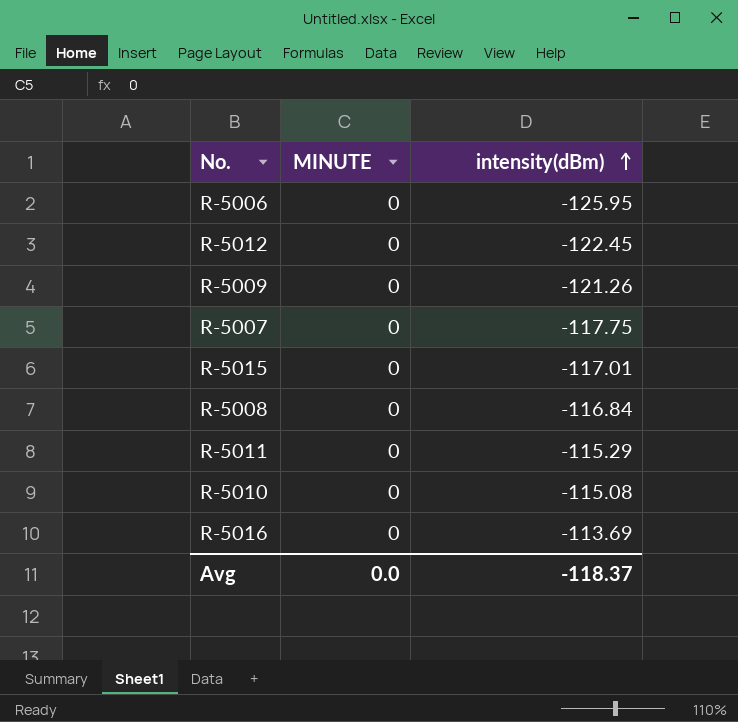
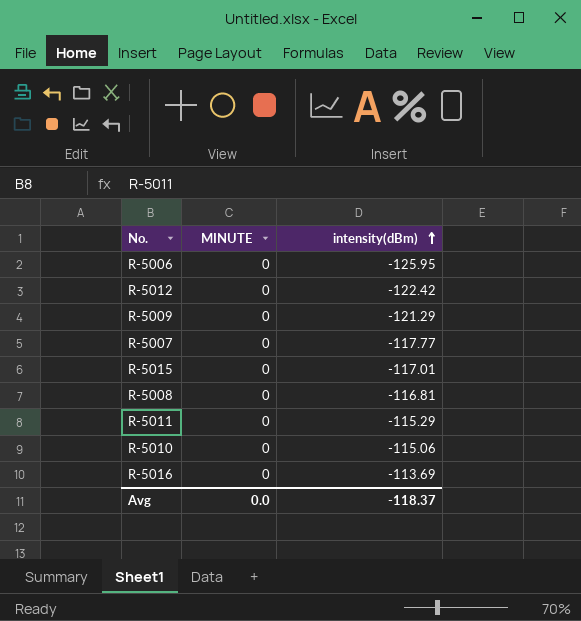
R-5012 | intensity(dBm): -122.45 -> -122.42
R-5009 | intensity(dBm): -121.26 -> -121.29
R-5007 | intensity(dBm): -117.75 -> -117.77
R-5008 | intensity(dBm): -116.84 -> -116.81
R-5010 | intensity(dBm): -115.08 -> -115.06

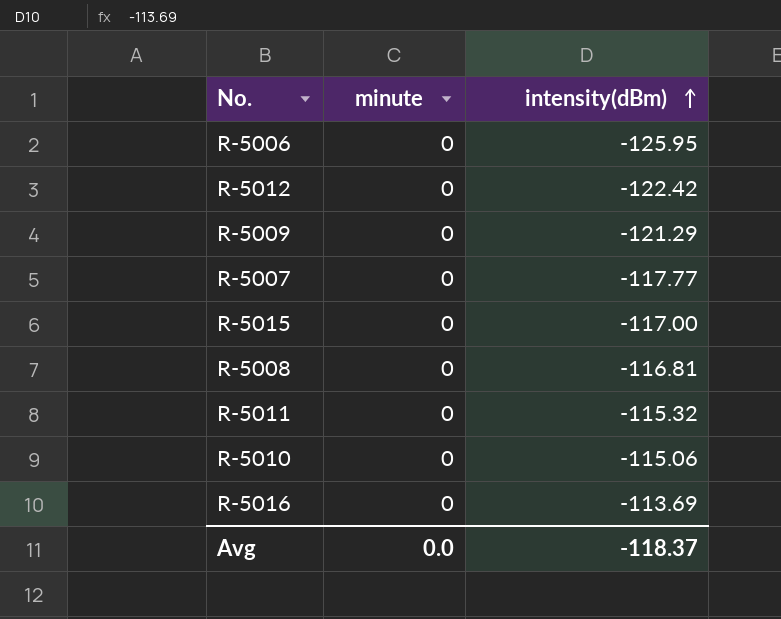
column name: MINUTE -> minute
R-5015 | intensity(dBm): -117.01 -> -117.00
R-5011 | intensity(dBm): -115.29 -> -115.32

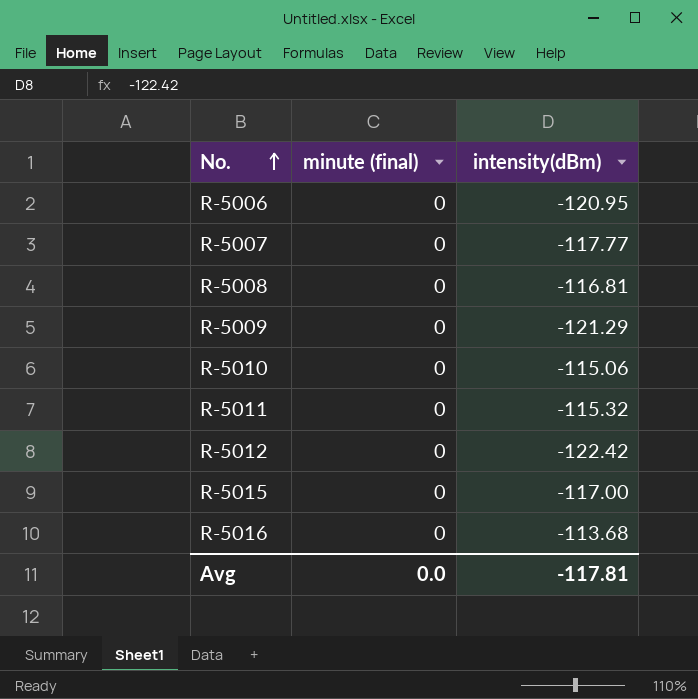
row order: intensity(dBm) ascending -> No. ascending
column name: minute -> minute (final)
R-5006 | intensity(dBm): -125.95 -> -120.95
R-5016 | intensity(dBm): -113.69 -> -113.68
Avg | intensity(dBm): -118.37 -> -117.81

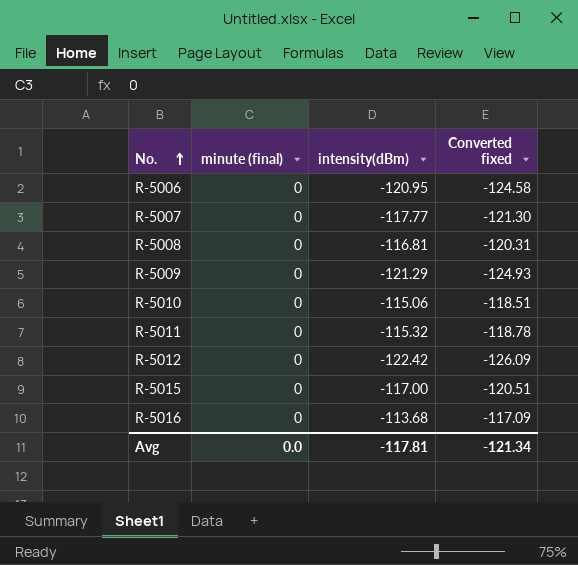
column Converted fixed | formula: none -> [intensity(dBm)] * 1.03

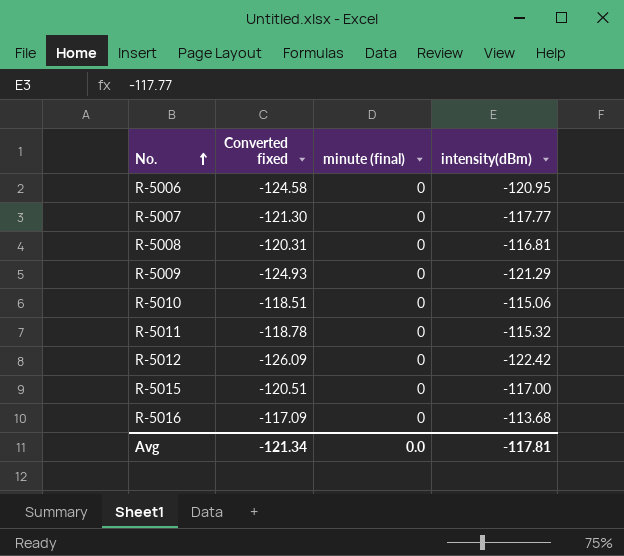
column Converted fixed | position: 4 -> 2

